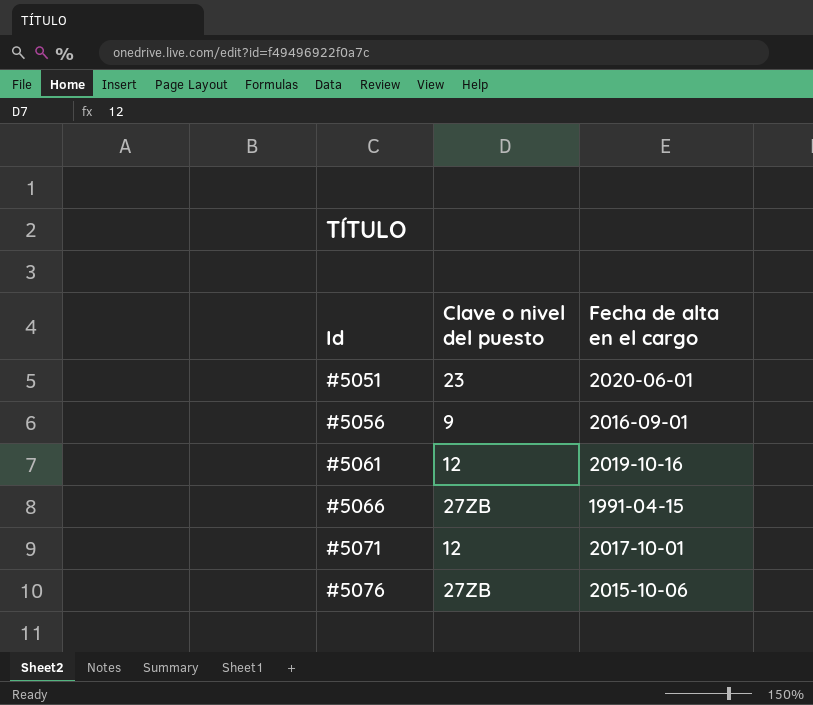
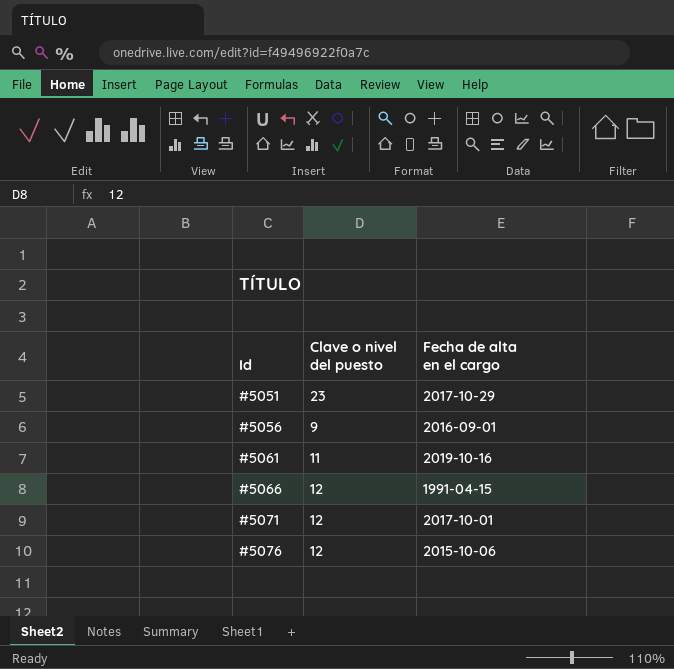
#5051 | Fecha de alta en el cargo: 2020-06-01 -> 2017-10-29
#5061 | Clave o nivel del puesto: 12 -> 11
#5066 | Clave o nivel del puesto: 27ZB -> 12
#5076 | Clave o nivel del puesto: 27ZB -> 12

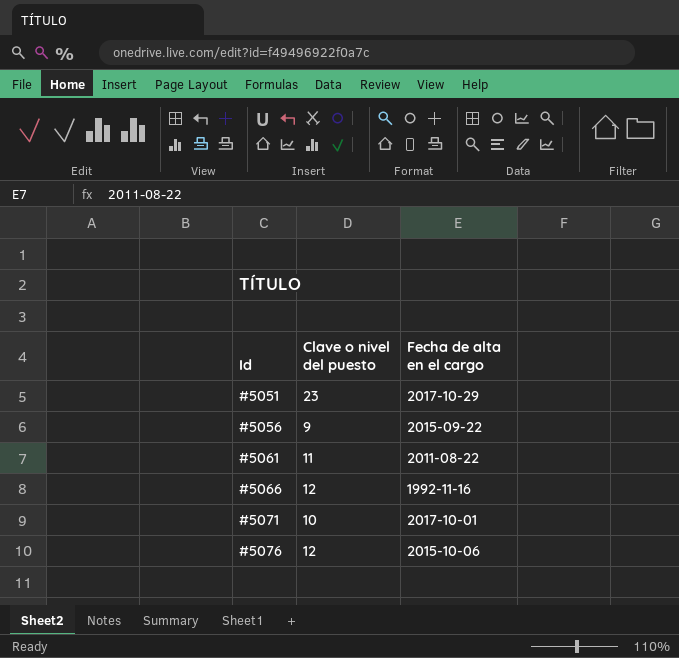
#5056 | Fecha de alta en el cargo: 2016-09-01 -> 2015-09-22
#5061 | Fecha de alta en el cargo: 2019-10-16 -> 2011-08-22
#5066 | Fecha de alta en el cargo: 1991-04-15 -> 1992-11-16
#5071 | Clave o nivel del puesto: 12 -> 10

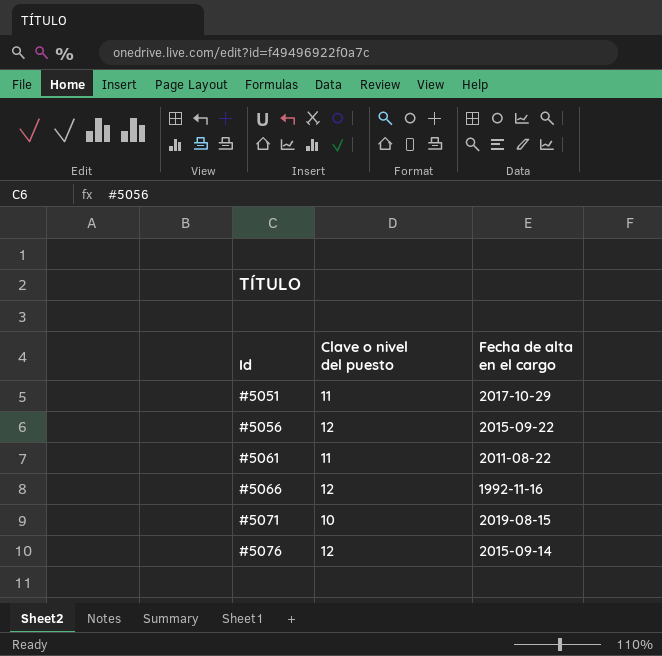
#5051 | Clave o nivel del puesto: 23 -> 11
#5056 | Clave o nivel del puesto: 9 -> 12
#5071 | Fecha de alta en el cargo: 2017-10-01 -> 2019-08-15
#5076 | Fecha de alta en el cargo: 2015-10-06 -> 2015-09-14

